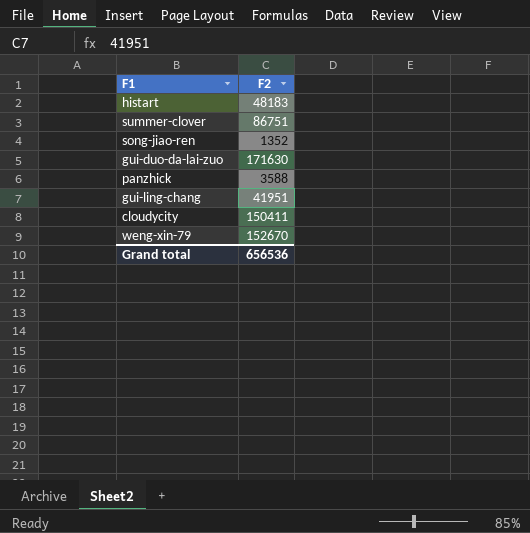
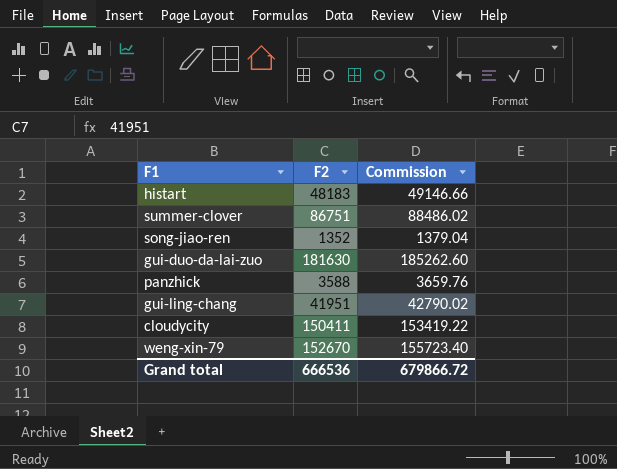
column Commission | formula: none -> [F2] * 1.02
gui-duo-da-lai-zuo | F2: 171630 -> 181630
Grand total | F2: 656536 -> 666536

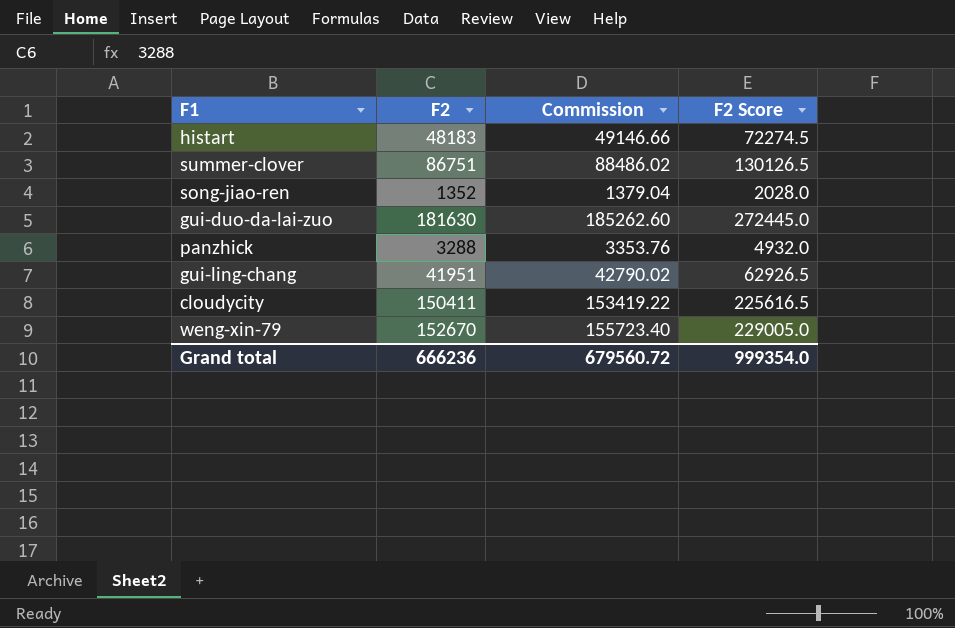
column F2 Score | formula: none -> [F2] * 1.5
panzhick | F2: 3588 -> 3288
panzhick | Commission: 3659.76 -> 3353.76
Grand total | F2: 666536 -> 666236
Grand total | Commission: 679866.72 -> 679560.72

